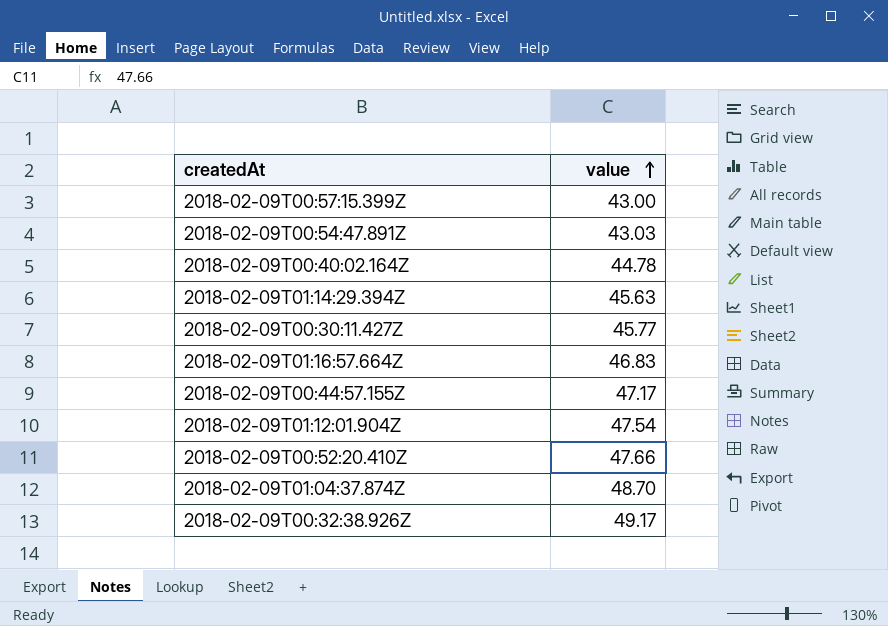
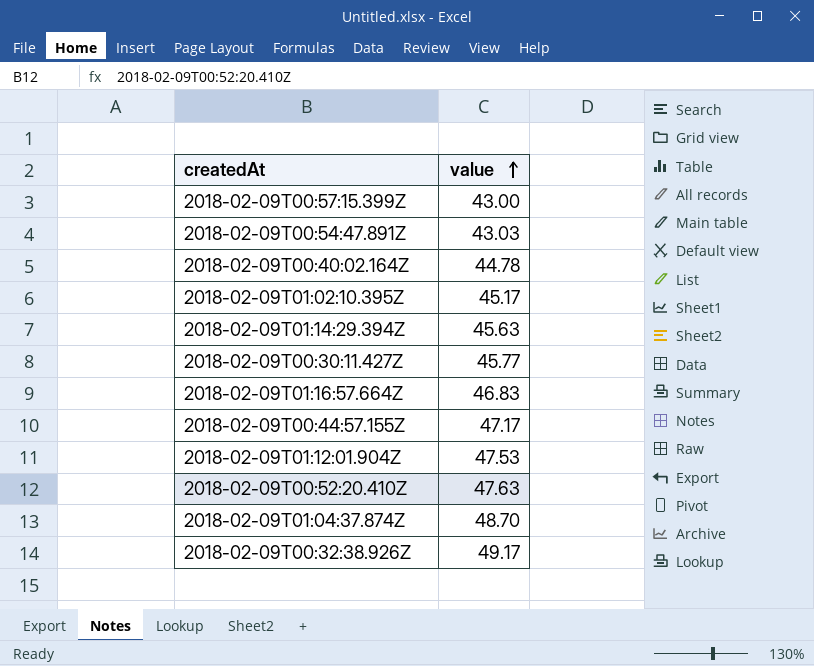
row 2018-02-09T01:02:10.395Z: none -> 45.17
2018-02-09T01:12:01.904Z | value: 47.54 -> 47.53
2018-02-09T00:52:20.410Z | value: 47.66 -> 47.63

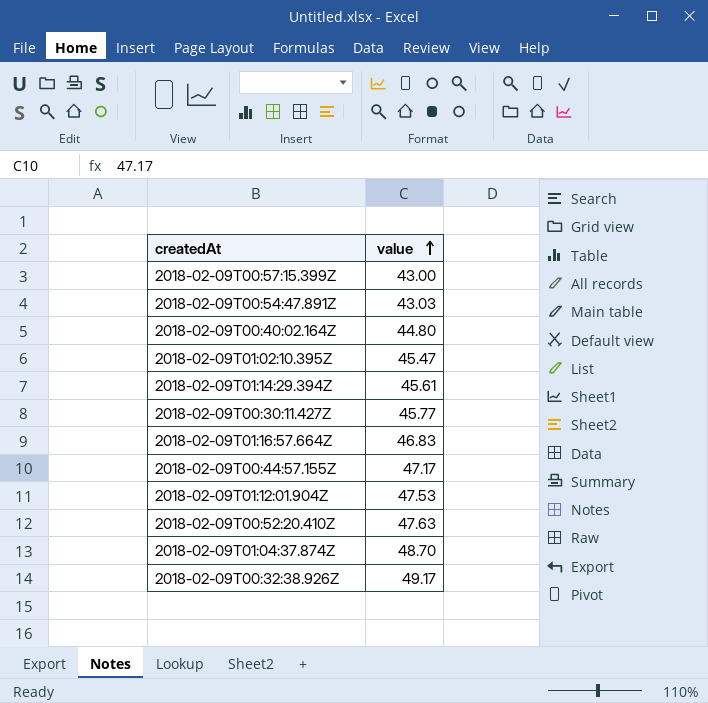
2018-02-09T00:40:02.164Z | value: 44.78 -> 44.80
2018-02-09T01:02:10.395Z | value: 45.17 -> 45.47
2018-02-09T01:14:29.394Z | value: 45.63 -> 45.61

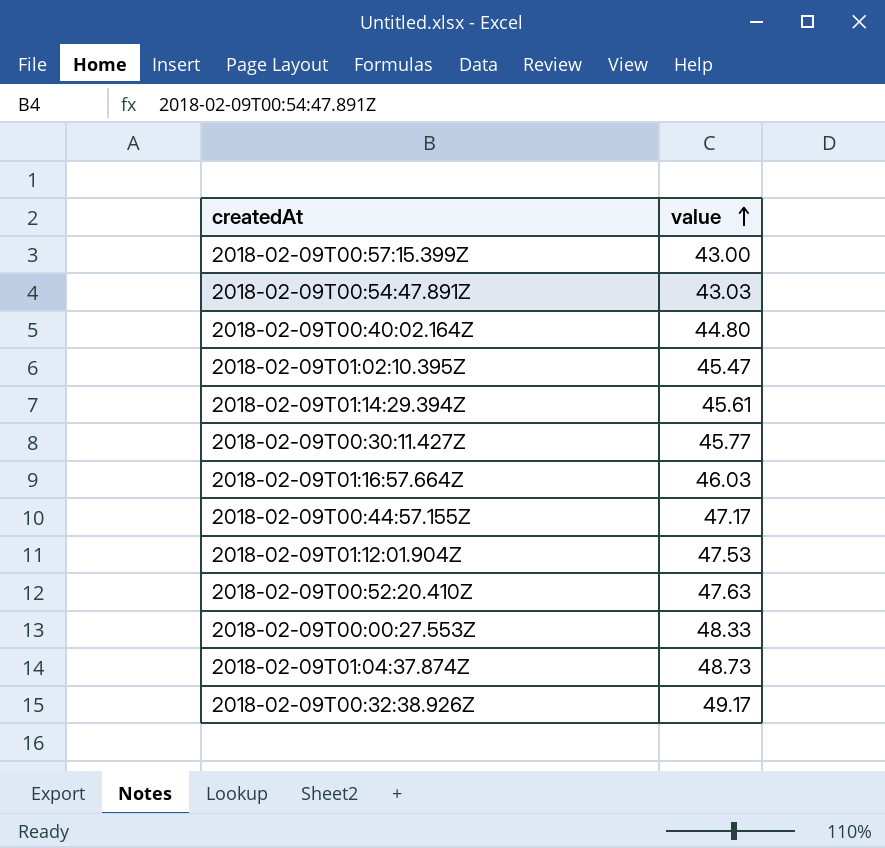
2018-02-09T01:16:57.664Z | value: 46.83 -> 46.03
row 2018-02-09T00:00:27.553Z: none -> 48.33
2018-02-09T01:04:37.874Z | value: 48.70 -> 48.73

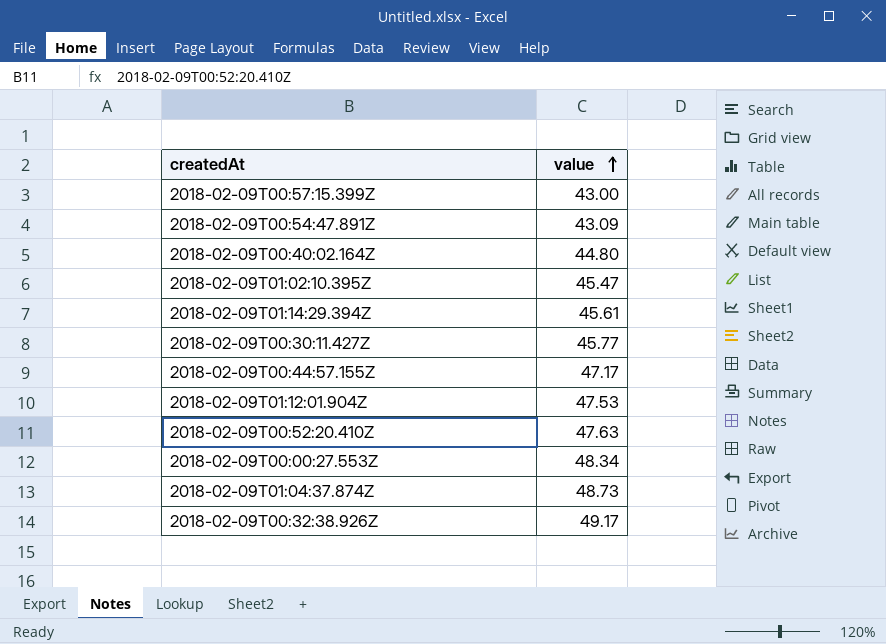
row 2018-02-09T01:16:57.664Z: 46.03 -> none
2018-02-09T00:54:47.891Z | value: 43.03 -> 43.09
2018-02-09T00:00:27.553Z | value: 48.33 -> 48.34

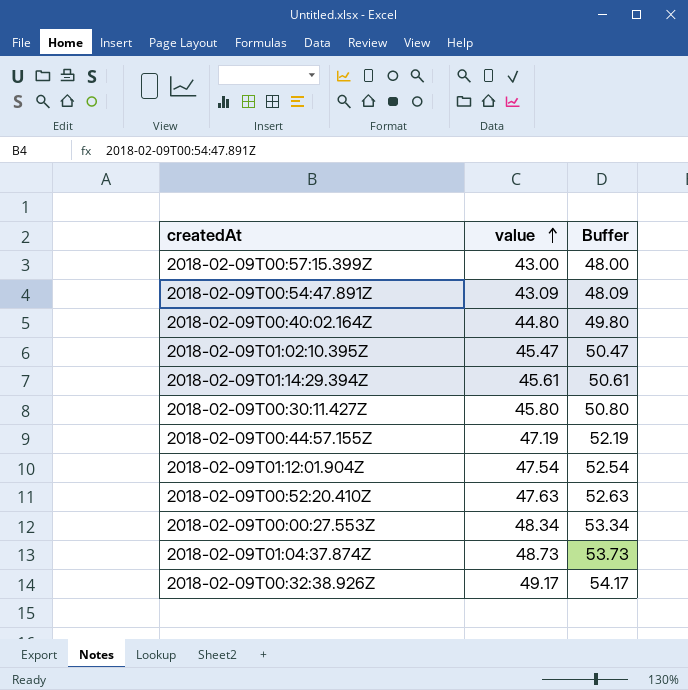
column Buffer | formula: none -> [value] + 5
2018-02-09T00:30:11.427Z | value: 45.77 -> 45.80
2018-02-09T00:44:57.155Z | value: 47.17 -> 47.19
2018-02-09T01:12:01.904Z | value: 47.53 -> 47.54

